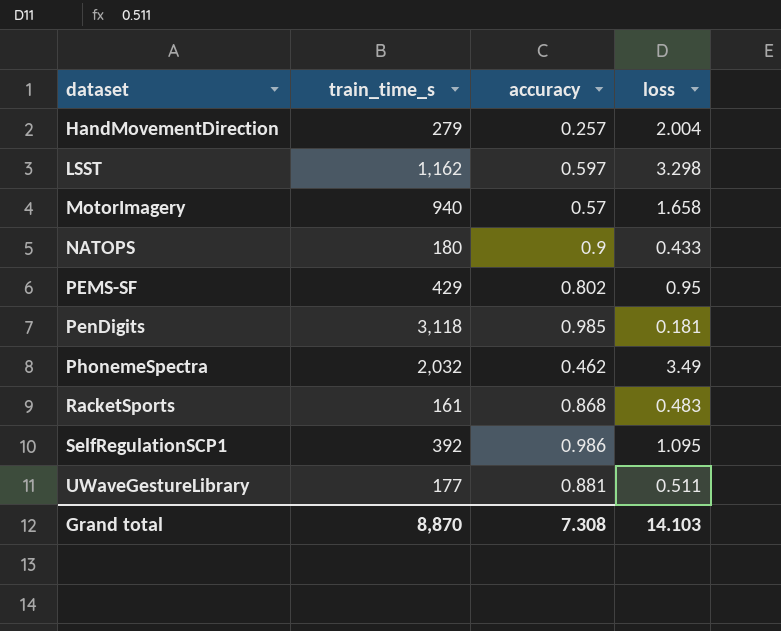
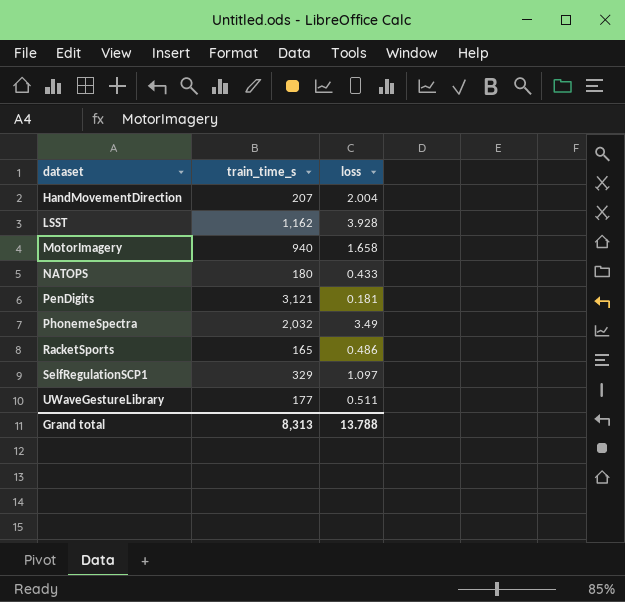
column accuracy | position: 3 -> none
row PEMS-SF: 429 | 0.802 | 0.95 -> none
HandMovementDirection | train_time_s: 279 -> 207
LSST | loss: 3.298 -> 3.928
PenDigits | train_time_s: 3,118 -> 3,121
RacketSports | train_time_s: 161 -> 165
RacketSports | loss: 0.483 -> 0.486
SelfRegulationSCP1 | train_time_s: 392 -> 329
SelfRegulationSCP1 | loss: 1.095 -> 1.097
Grand total | train_time_s: 8,870 -> 8,313
Grand total | loss: 14.103 -> 13.788

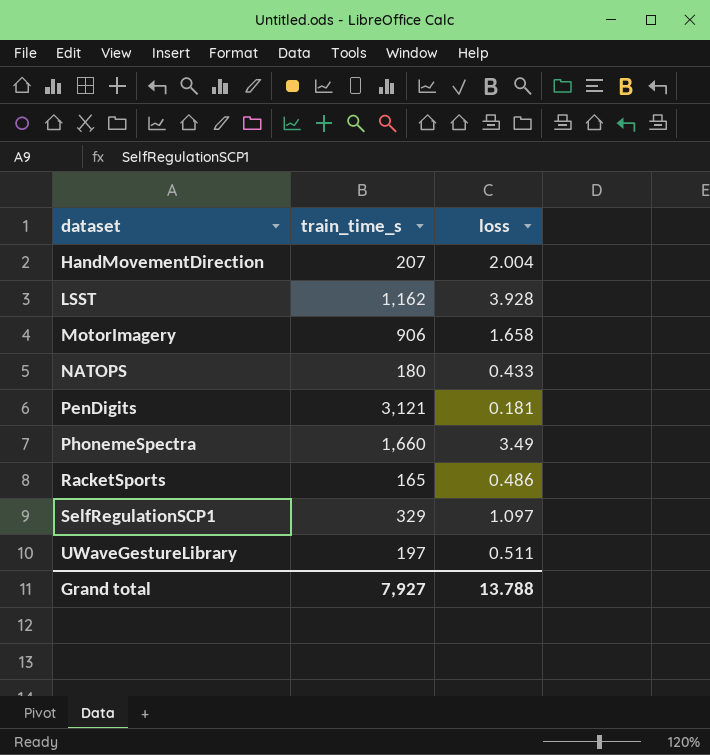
MotorImagery | train_time_s: 940 -> 906
PhonemeSpectra | train_time_s: 2,032 -> 1,660
UWaveGestureLibrary | train_time_s: 177 -> 197
Grand total | train_time_s: 8,313 -> 7,927

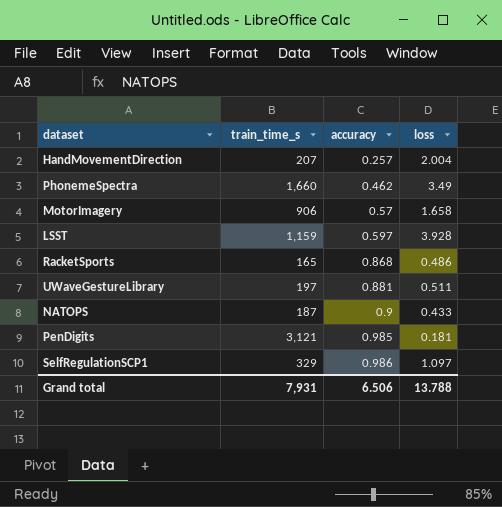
row order: dataset ascending -> accuracy ascending
column accuracy | position: none -> 3
LSST | train_time_s: 1,162 -> 1,159
NATOPS | train_time_s: 180 -> 187
Grand total | train_time_s: 7,927 -> 7,931

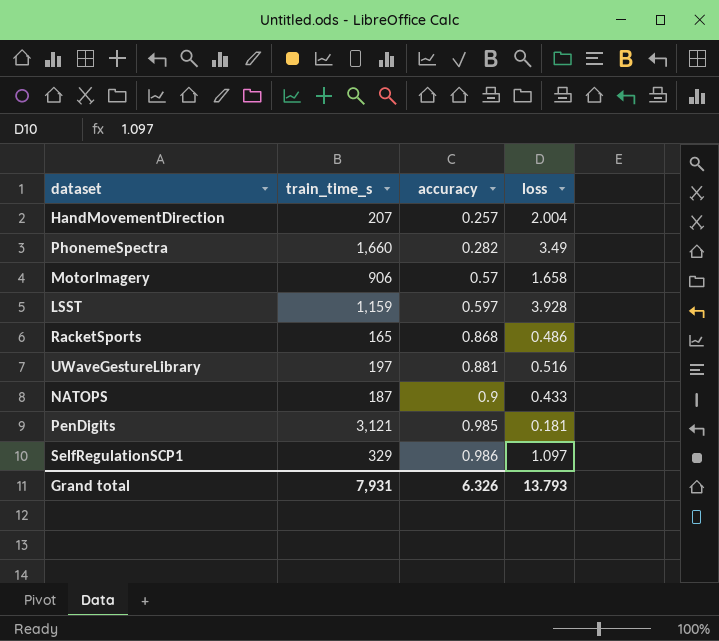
PhonemeSpectra | accuracy: 0.462 -> 0.282
UWaveGestureLibrary | loss: 0.511 -> 0.516
Grand total | accuracy: 6.506 -> 6.326
Grand total | loss: 13.788 -> 13.793

